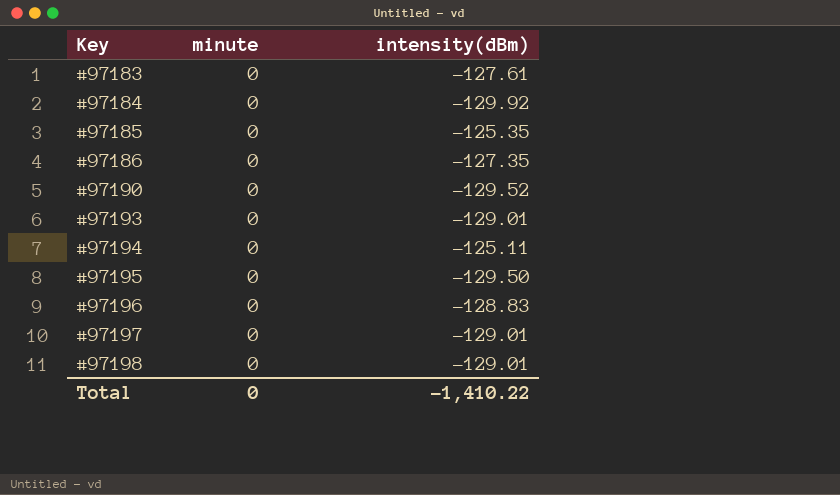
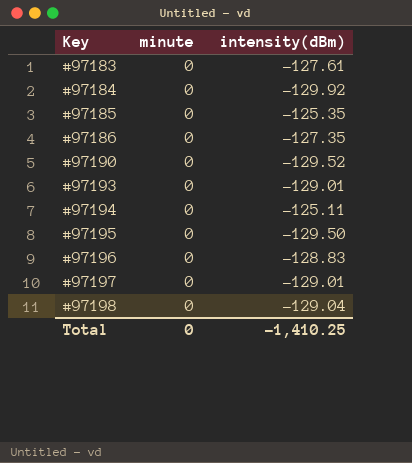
#97198 | intensity(dBm): -129.01 -> -129.04
Total | intensity(dBm): -1,410.22 -> -1,410.25

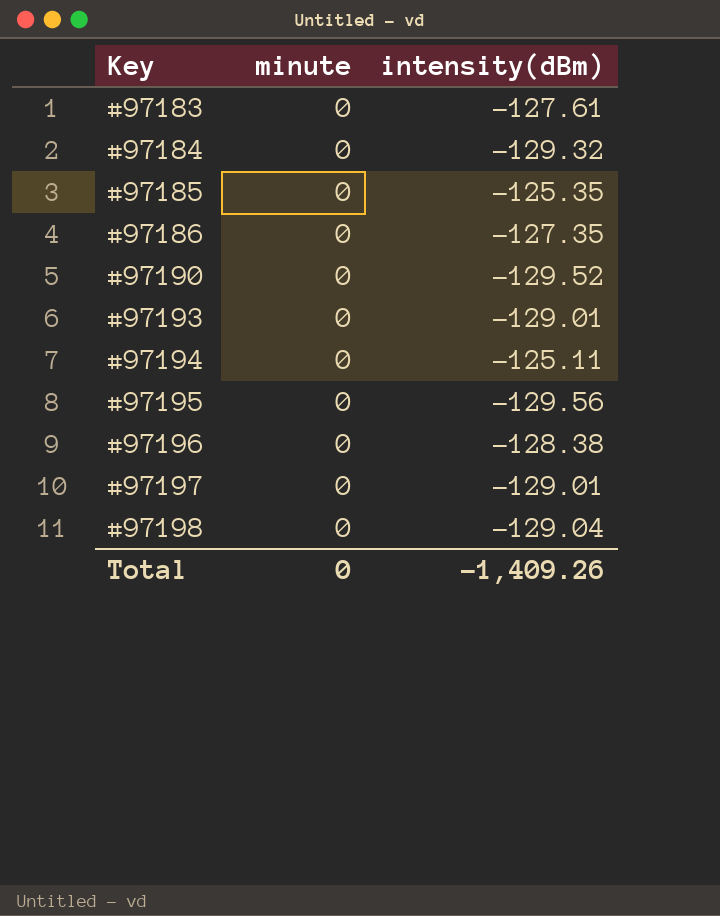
#97184 | intensity(dBm): -129.92 -> -129.32
#97195 | intensity(dBm): -129.50 -> -129.56
#97196 | intensity(dBm): -128.83 -> -128.38
Total | intensity(dBm): -1,410.25 -> -1,409.26

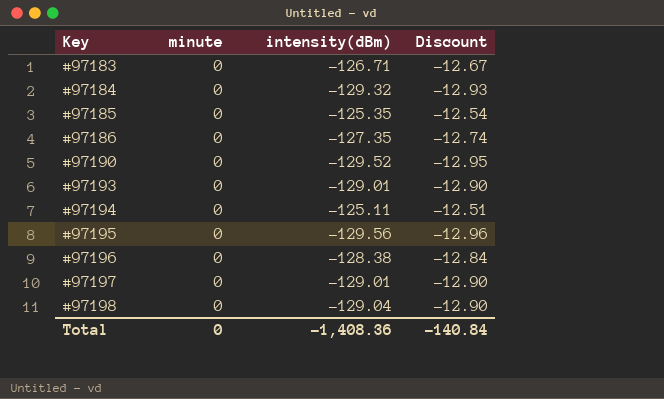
column Discount | formula: none -> [intensity(dBm)] * 0.1
#97183 | intensity(dBm): -127.61 -> -126.71
Total | intensity(dBm): -1,409.26 -> -1,408.36

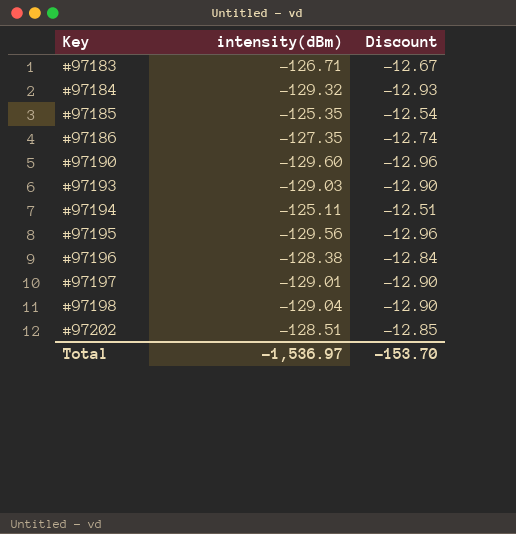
column minute | position: 2 -> none
#97190 | intensity(dBm): -129.52 -> -129.60
#97190 | Discount: -12.95 -> -12.96
#97193 | intensity(dBm): -129.01 -> -129.03
row #97202: none -> -128.51 | -12.85
Total | intensity(dBm): -1,408.36 -> -1,536.97
Total | Discount: -140.84 -> -153.70

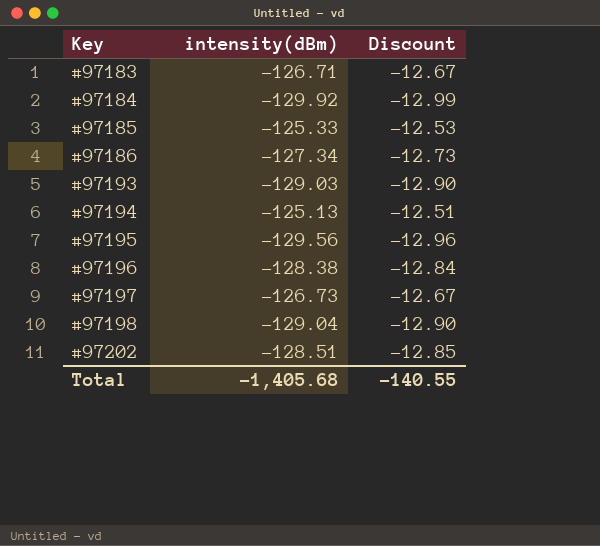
row #97190: -129.60 | -12.96 -> none
#97184 | intensity(dBm): -129.32 -> -129.92
#97184 | Discount: -12.93 -> -12.99
#97185 | intensity(dBm): -125.35 -> -125.33
#97185 | Discount: -12.54 -> -12.53
#97186 | intensity(dBm): -127.35 -> -127.34
#97186 | Discount: -12.74 -> -12.73
#97194 | intensity(dBm): -125.11 -> -125.13
#97197 | intensity(dBm): -129.01 -> -126.73
#97197 | Discount: -12.90 -> -12.67
Total | intensity(dBm): -1,536.97 -> -1,405.68
Total | Discount: -153.70 -> -140.55

